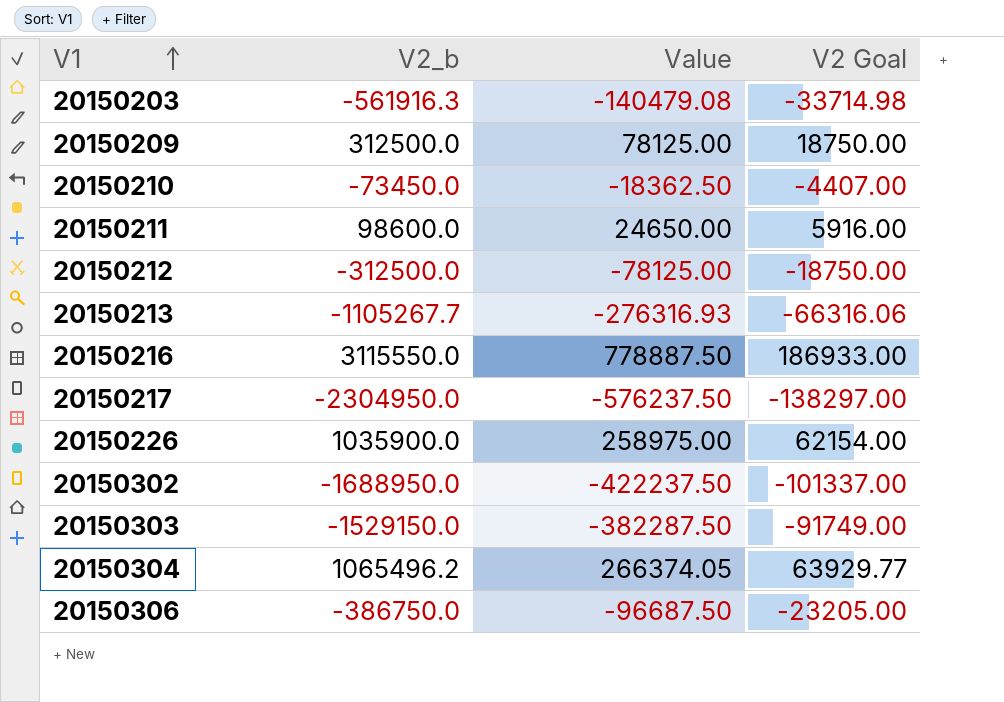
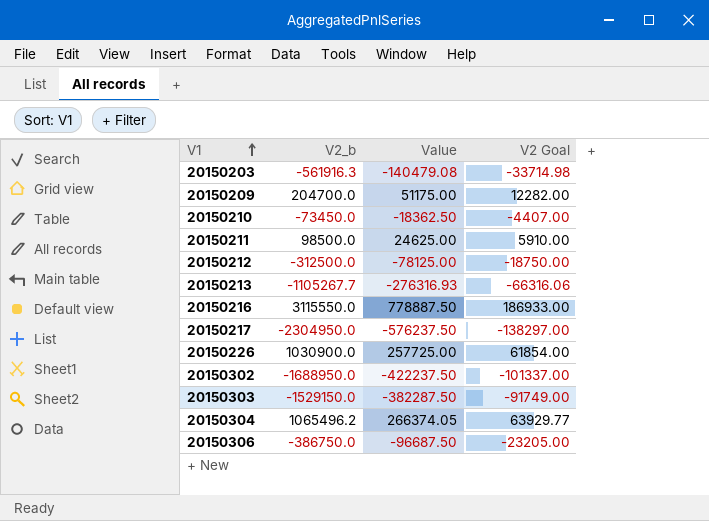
20150209 | V2_b: 312500.0 -> 204700.0
20150209 | Value: 78125.00 -> 51175.00
20150209 | V2 Goal: 18750.00 -> 12282.00
20150211 | V2_b: 98600.0 -> 98500.0
20150211 | Value: 24650.00 -> 24625.00
20150211 | V2 Goal: 5916.00 -> 5910.00
20150226 | V2_b: 1035900.0 -> 1030900.0
20150226 | Value: 258975.00 -> 257725.00
20150226 | V2 Goal: 62154.00 -> 61854.00

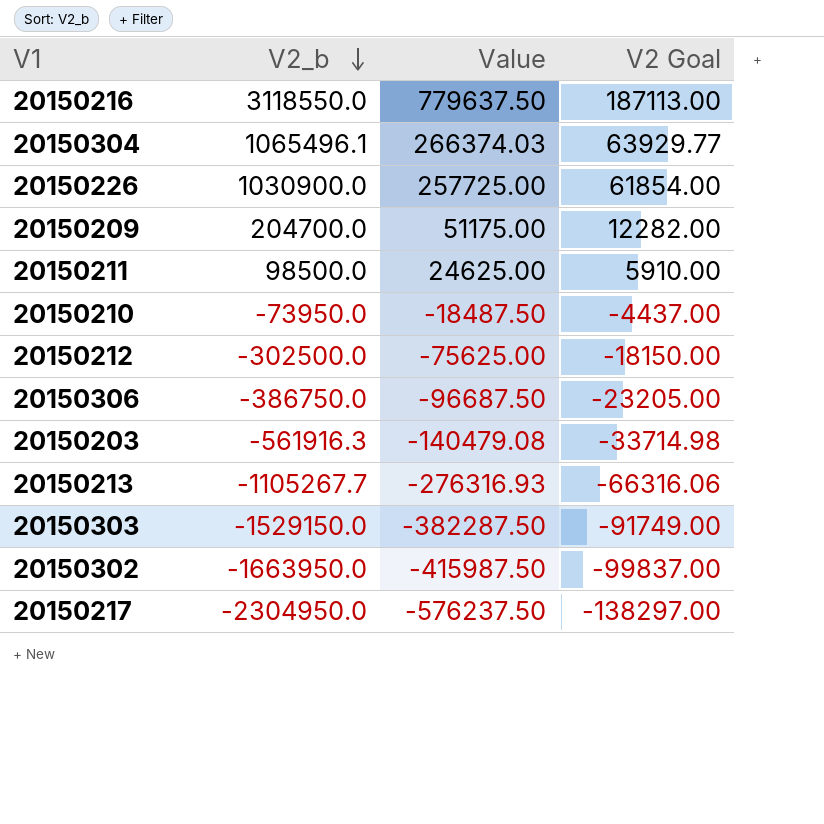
row order: V1 ascending -> V2_b descending
20150216 | V2_b: 3115550.0 -> 3118550.0
20150216 | Value: 778887.50 -> 779637.50
20150216 | V2 Goal: 186933.00 -> 187113.00
20150304 | V2_b: 1065496.2 -> 1065496.1
20150304 | Value: 266374.05 -> 266374.03
20150210 | V2_b: -73450.0 -> -73950.0
20150210 | Value: -18362.50 -> -18487.50
20150210 | V2 Goal: -4407.00 -> -4437.00
20150212 | V2_b: -312500.0 -> -302500.0
20150212 | Value: -78125.00 -> -75625.00
20150212 | V2 Goal: -18750.00 -> -18150.00
20150302 | V2_b: -1688950.0 -> -1663950.0
20150302 | Value: -422237.50 -> -415987.50
20150302 | V2 Goal: -101337.00 -> -99837.00

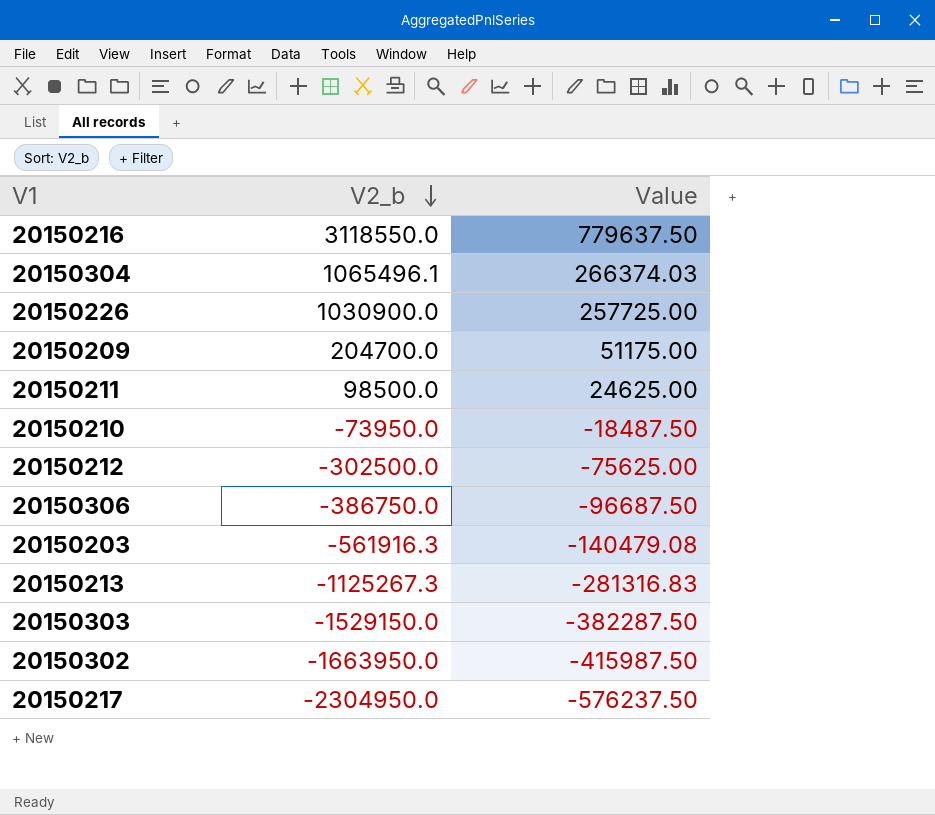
column V2 Goal | formula: [V2_b] * 0.06 -> none
20150213 | V2_b: -1105267.7 -> -1125267.3
20150213 | Value: -276316.93 -> -281316.83

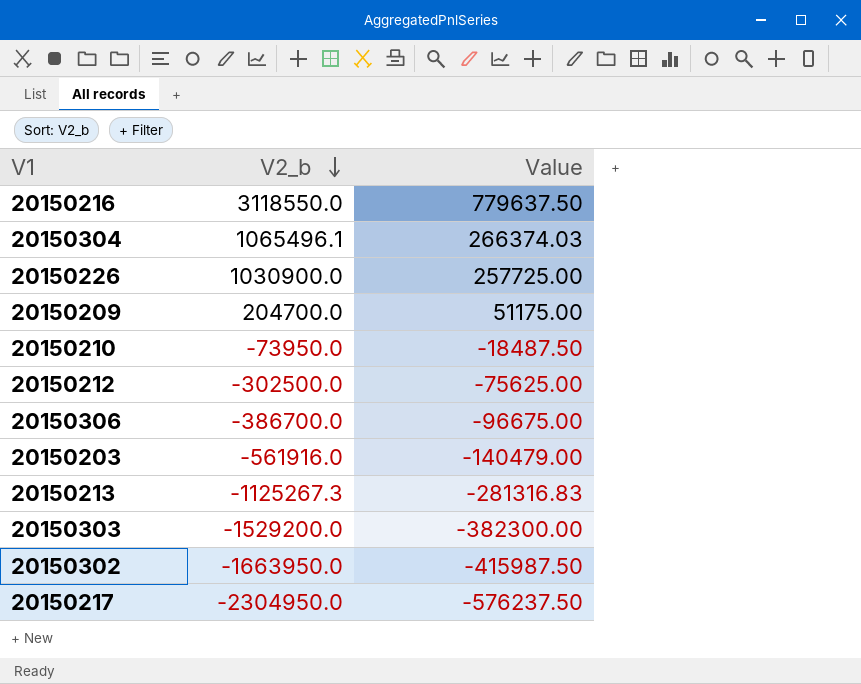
row 20150211: 98500.0 | 24625.00 -> none
20150306 | V2_b: -386750.0 -> -386700.0
20150306 | Value: -96687.50 -> -96675.00
20150203 | V2_b: -561916.3 -> -561916.0
20150203 | Value: -140479.08 -> -140479.00
20150303 | V2_b: -1529150.0 -> -1529200.0
20150303 | Value: -382287.50 -> -382300.00

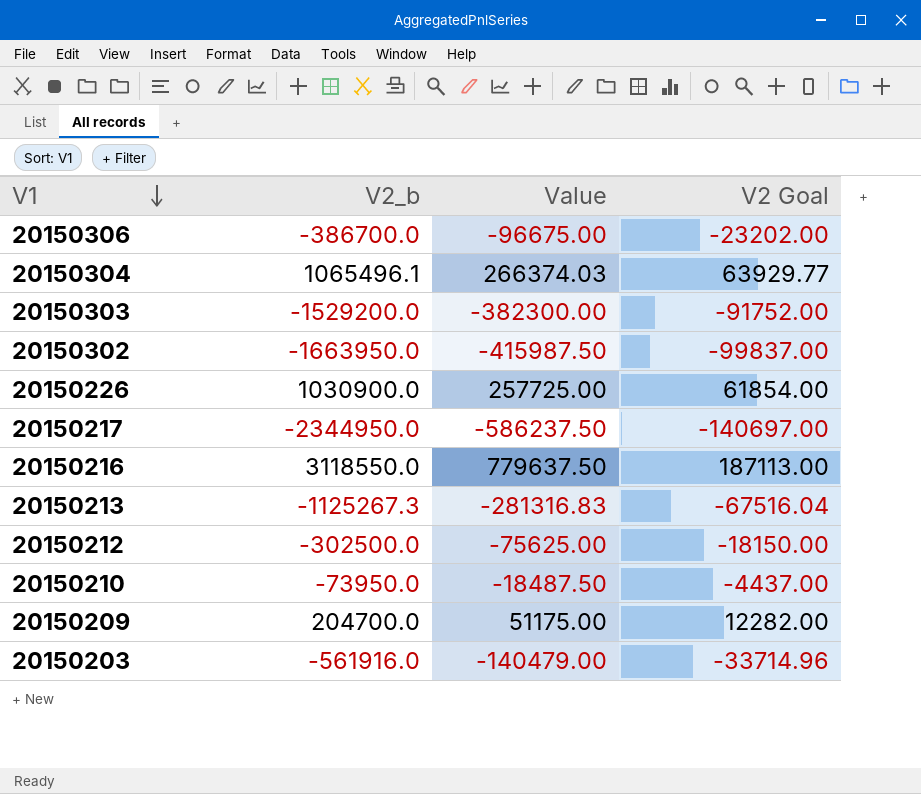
row order: V2_b descending -> V1 descending
column V2 Goal | formula: none -> [V2_b] * 0.06
20150217 | V2_b: -2304950.0 -> -2344950.0
20150217 | Value: -576237.50 -> -586237.50

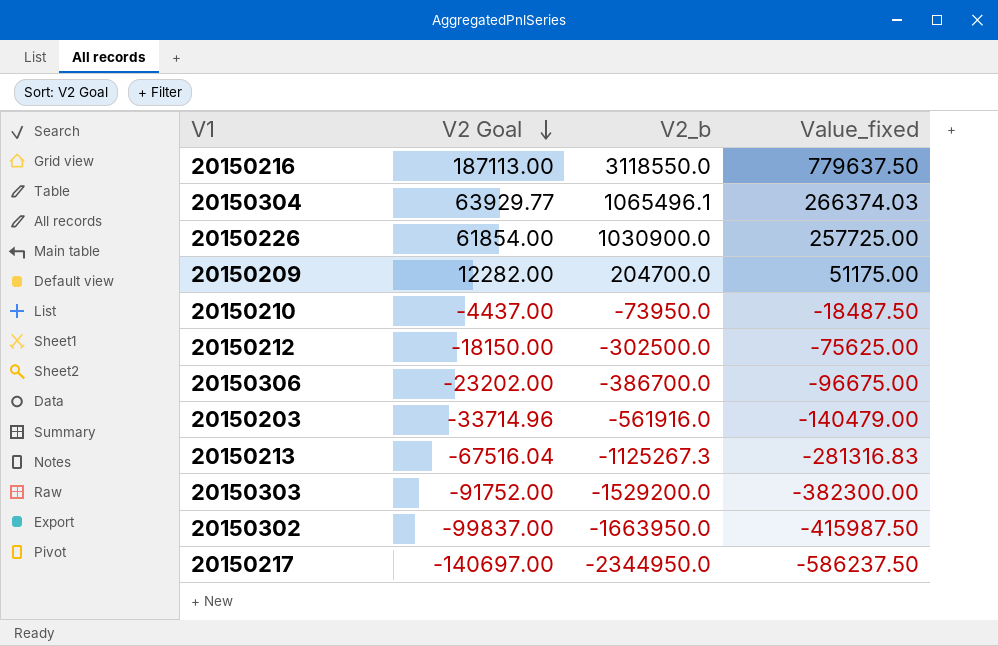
row order: V1 descending -> V2 Goal descending
column V2 Goal | position: 4 -> 2
column name: Value -> Value_fixed

